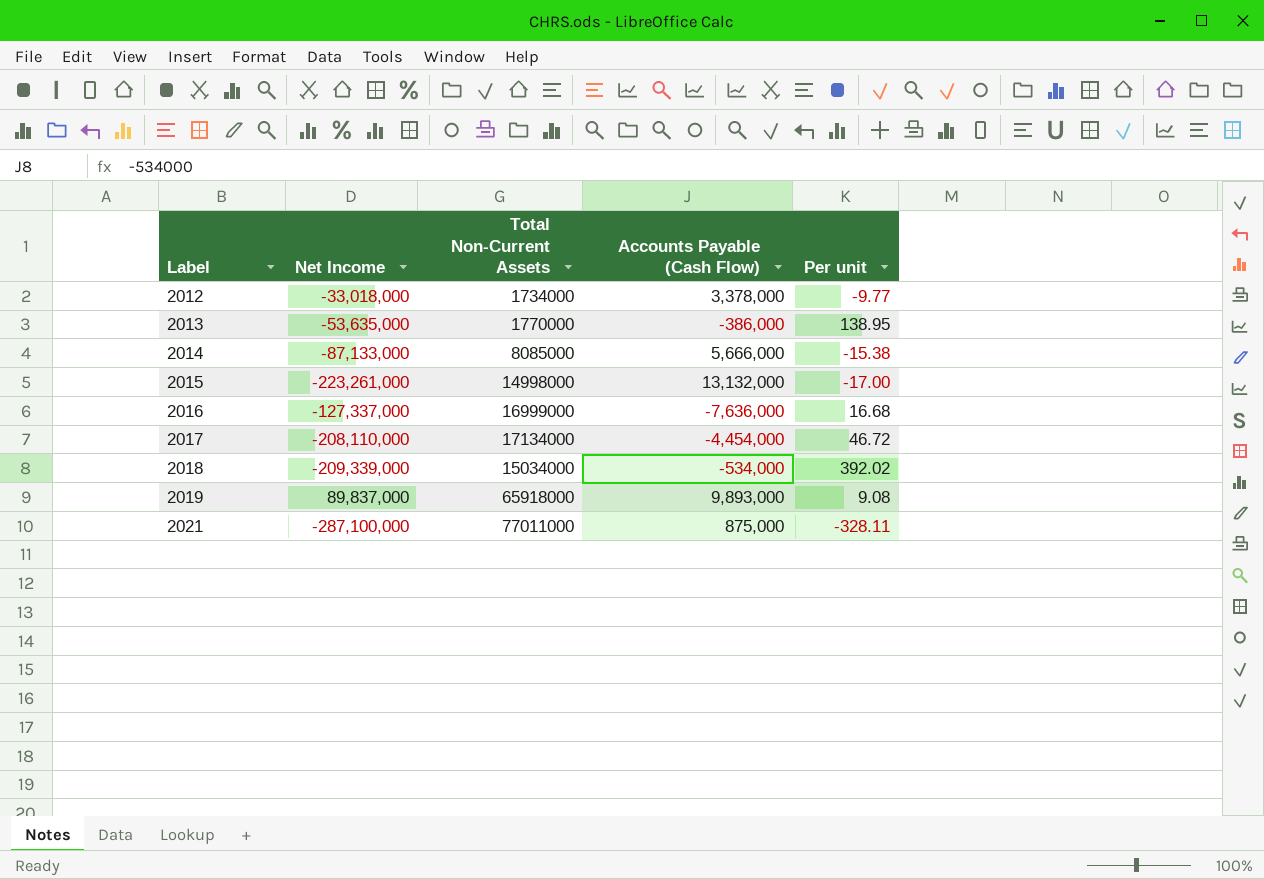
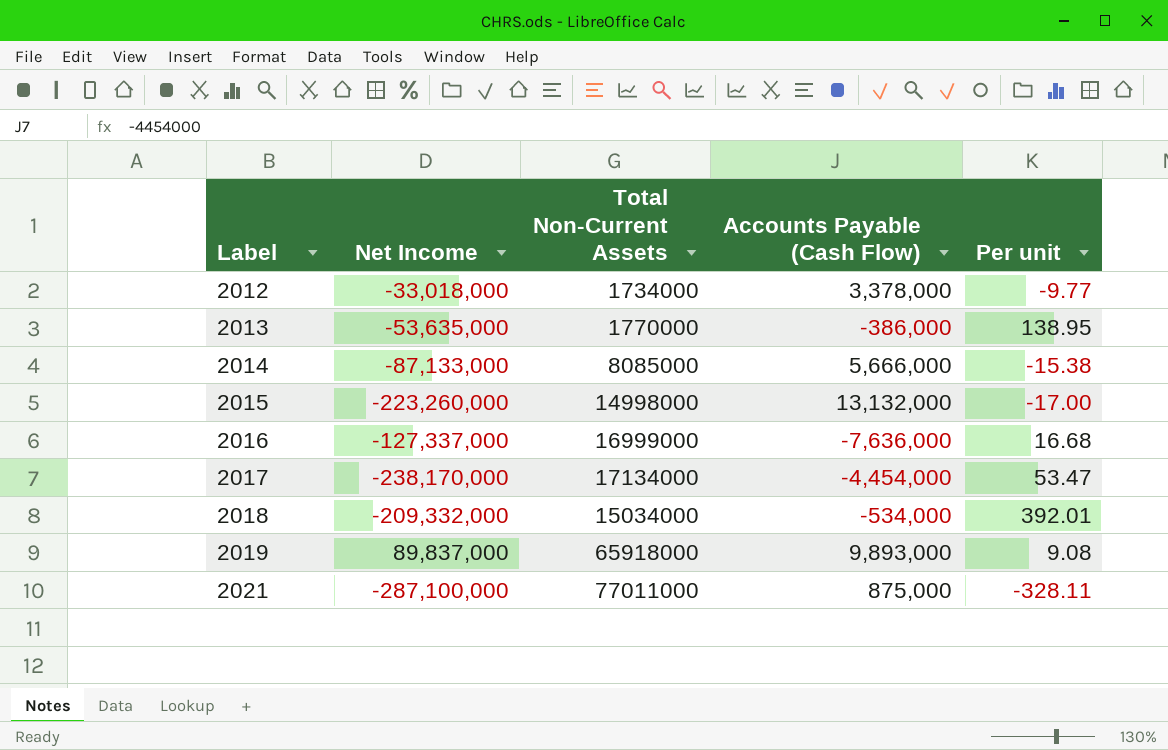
2015 | Net Income: -223,261,000 -> -223,260,000
2017 | Net Income: -208,110,000 -> -238,170,000
2017 | Per unit: 46.72 -> 53.47
2018 | Net Income: -209,339,000 -> -209,332,000
2018 | Per unit: 392.02 -> 392.01

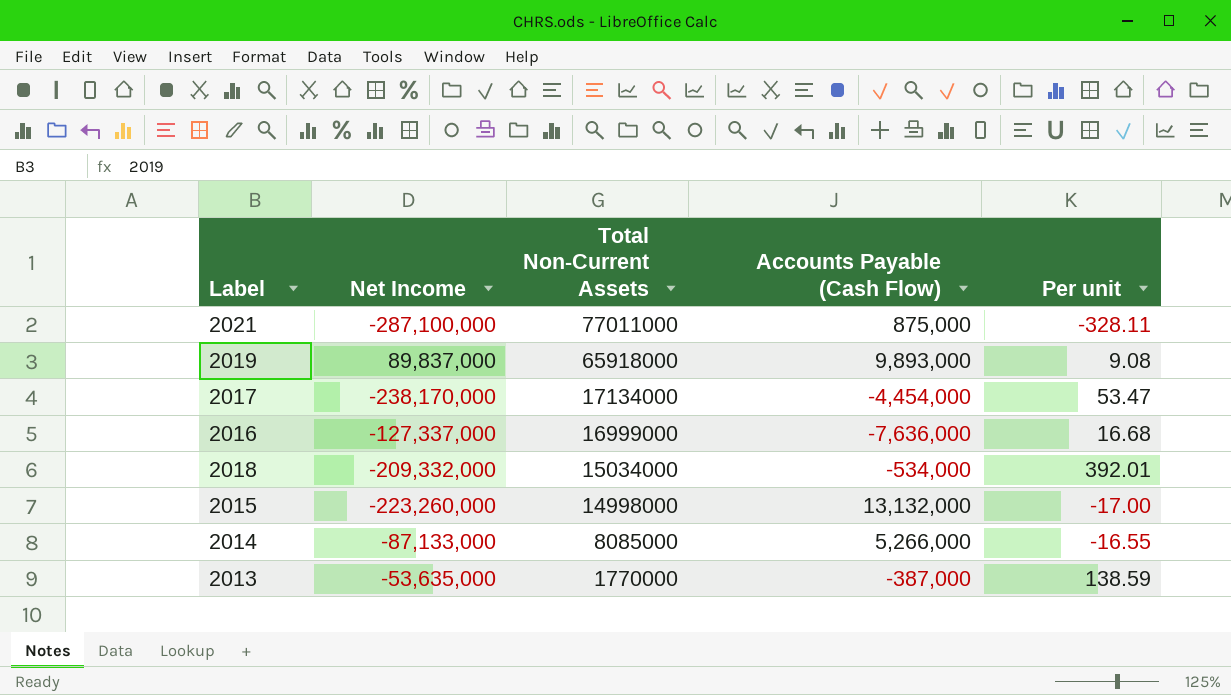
row order: Label ascending -> Total Non-Current Assets descending
row 2012: -33,018,000 | 1734000 | 3,378,000 | -9.77 -> none
2014 | Accounts Payable (Cash Flow): 5,666,000 -> 5,266,000
2014 | Per unit: -15.38 -> -16.55
2013 | Accounts Payable (Cash Flow): -386,000 -> -387,000
2013 | Per unit: 138.95 -> 138.59

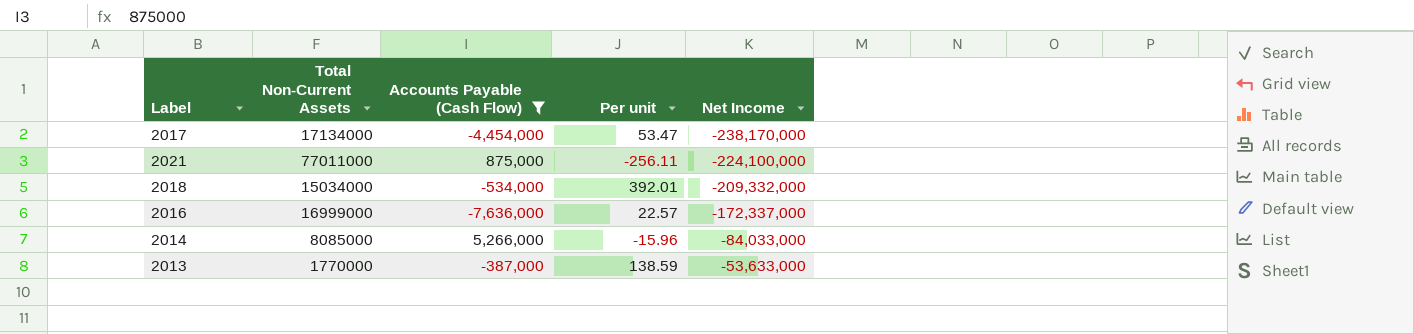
filter: none -> Accounts Payable (Cash Flow) <= 5,266,000
row order: Total Non-Current Assets descending -> Net Income ascending
column Net Income | position: 2 -> 5
2021 | Per unit: -328.11 -> -256.11
2021 | Net Income: -287,100,000 -> -224,100,000
2016 | Per unit: 16.68 -> 22.57
2016 | Net Income: -127,337,000 -> -172,337,000
2014 | Per unit: -16.55 -> -15.96
2014 | Net Income: -87,133,000 -> -84,033,000
2013 | Net Income: -53,635,000 -> -53,633,000

